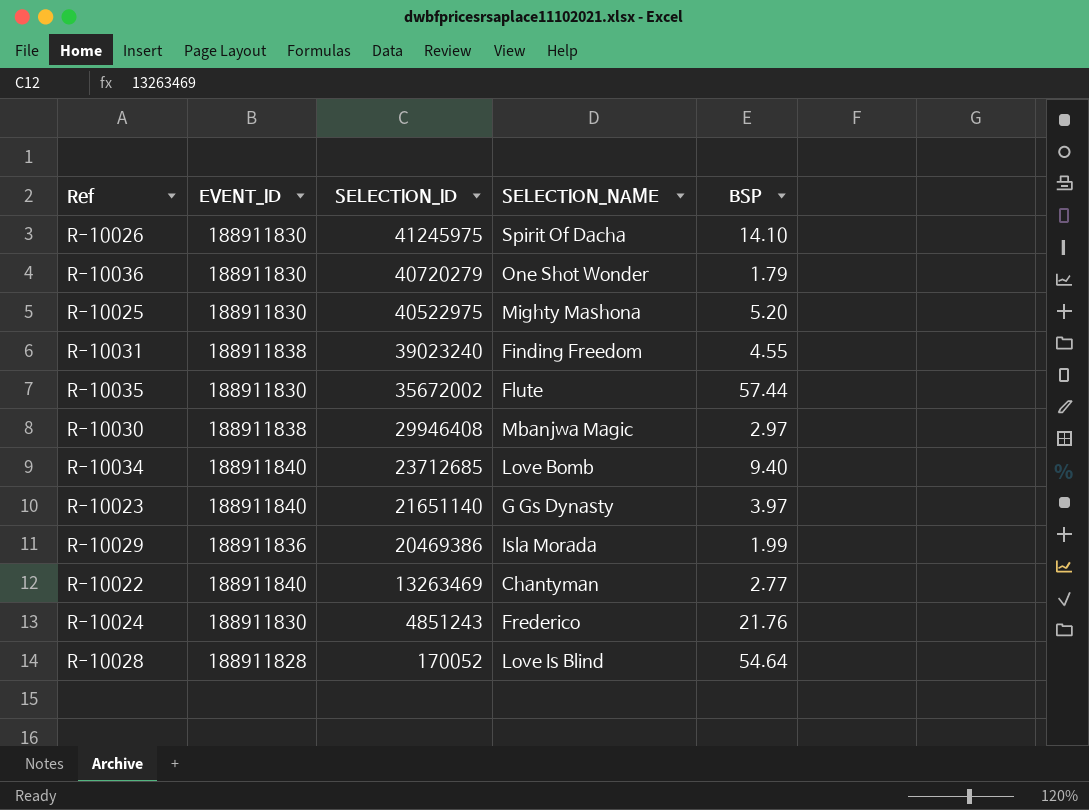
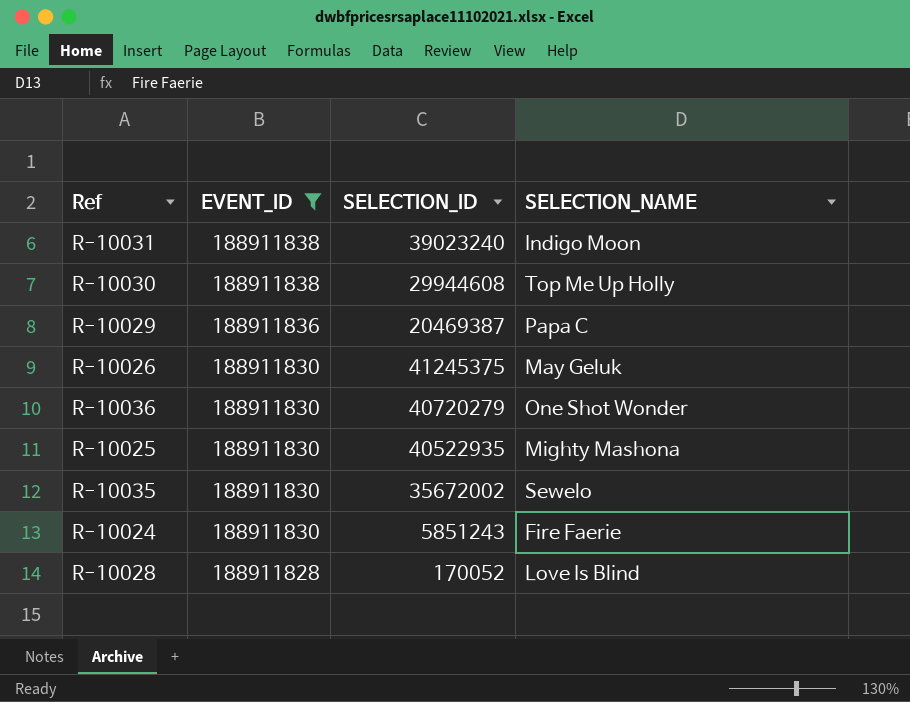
filter: none -> EVENT_ID != 188911840
row order: SELECTION_ID descending -> EVENT_ID descending
column BSP | position: 5 -> none
R-10031 | SELECTION_NAME: Finding Freedom -> Indigo Moon
R-10030 | SELECTION_ID: 29946408 -> 29944608
R-10030 | SELECTION_NAME: Mbanjwa Magic -> Top Me Up Holly
R-10029 | SELECTION_ID: 20469386 -> 20469387
R-10029 | SELECTION_NAME: Isla Morada -> Papa C
R-10026 | SELECTION_ID: 41245975 -> 41245375
R-10026 | SELECTION_NAME: Spirit Of Dacha -> May Geluk
R-10025 | SELECTION_ID: 40522975 -> 40522935
R-10035 | SELECTION_NAME: Flute -> Sewelo
R-10024 | SELECTION_ID: 4851243 -> 5851243
R-10024 | SELECTION_NAME: Frederico -> Fire Faerie

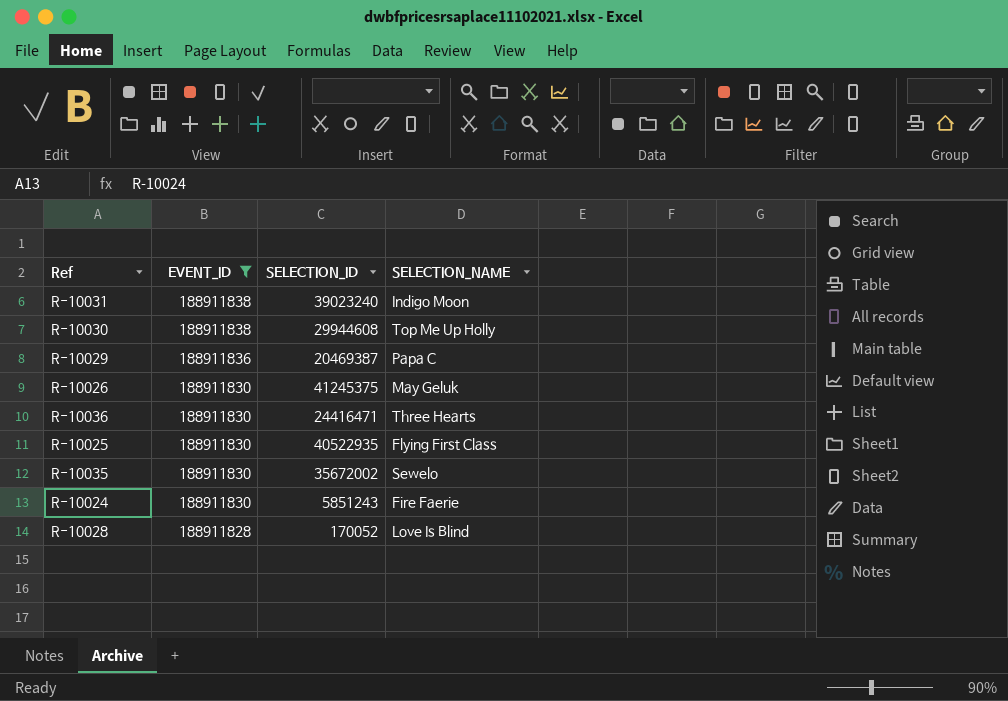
R-10036 | SELECTION_ID: 40720279 -> 24416471
R-10036 | SELECTION_NAME: One Shot Wonder -> Three Hearts
R-10025 | SELECTION_NAME: Mighty Mashona -> Flying First Class

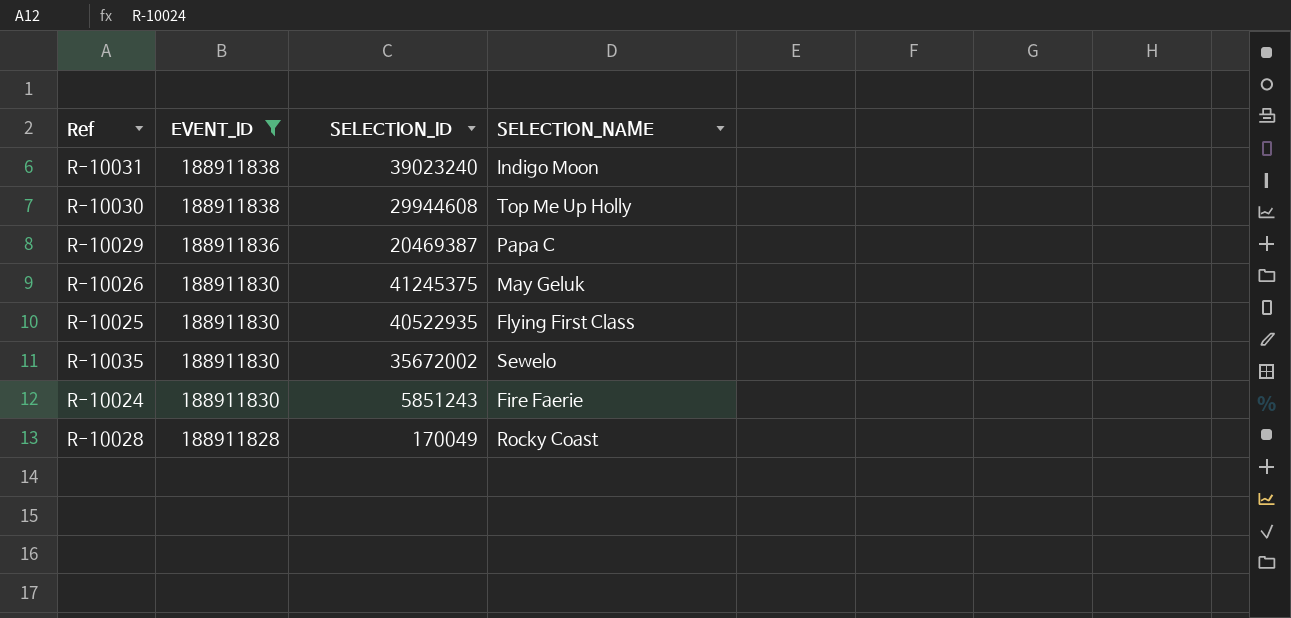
row R-10036: 188911830 | 24416471 | Three Hearts -> none
R-10028 | SELECTION_ID: 170052 -> 170049
R-10028 | SELECTION_NAME: Love Is Blind -> Rocky Coast

